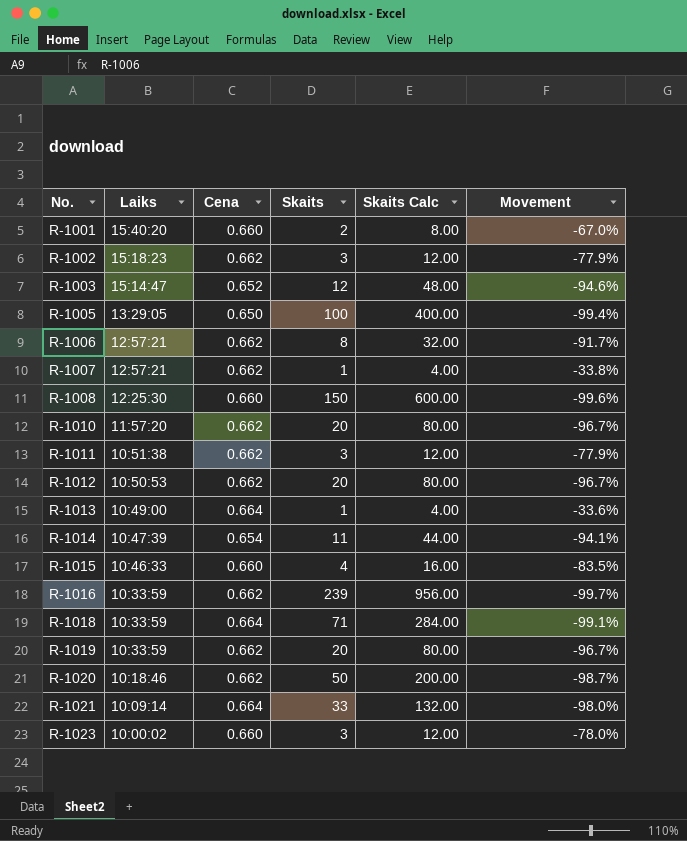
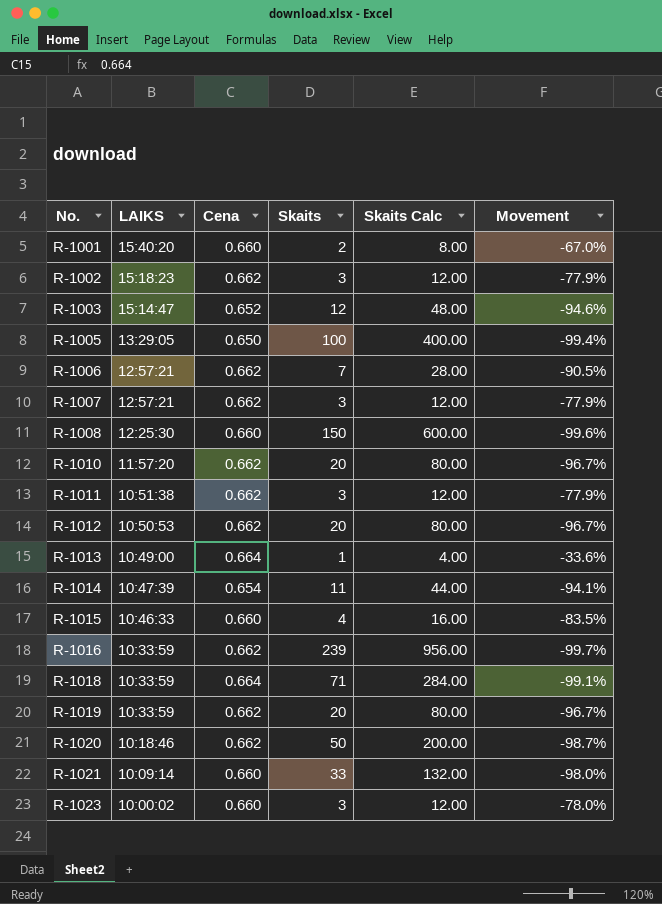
column name: Laiks -> LAIKS
R-1006 | Skaits: 8 -> 7
R-1006 | Skaits Calc: 32.00 -> 28.00
R-1006 | Movement: -91.7% -> -90.5%
R-1007 | Skaits: 1 -> 3
R-1007 | Skaits Calc: 4.00 -> 12.00
R-1007 | Movement: -33.8% -> -77.9%
R-1021 | Cena: 0.664 -> 0.660

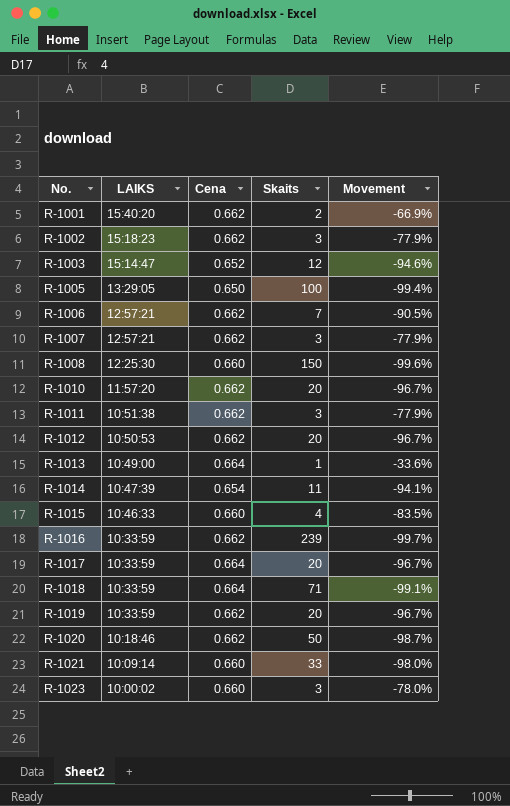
column Skaits Calc | formula: [Skaits] * 4 -> none
R-1001 | Cena: 0.660 -> 0.662
R-1001 | Movement: -67.0% -> -66.9%
row R-1017: none -> 10:33:59 | 0.664 | 20 | -96.7%

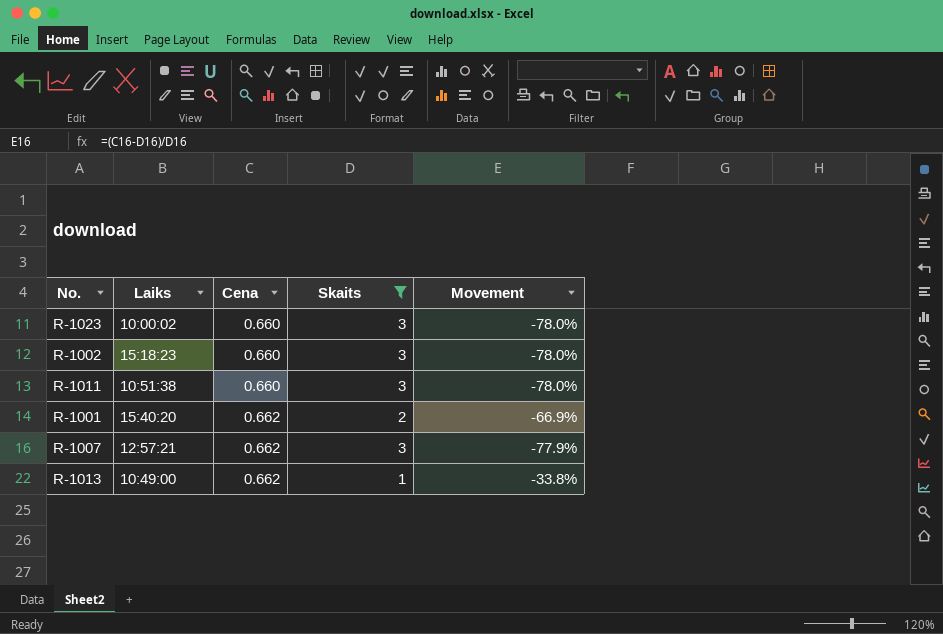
filter: none -> Skaits <= 3
row order: No. ascending -> Cena ascending
column name: LAIKS -> Laiks
R-1002 | Cena: 0.662 -> 0.660
R-1002 | Movement: -77.9% -> -78.0%
R-1011 | Cena: 0.662 -> 0.660
R-1011 | Movement: -77.9% -> -78.0%
R-1013 | Cena: 0.664 -> 0.662
R-1013 | Movement: -33.6% -> -33.8%

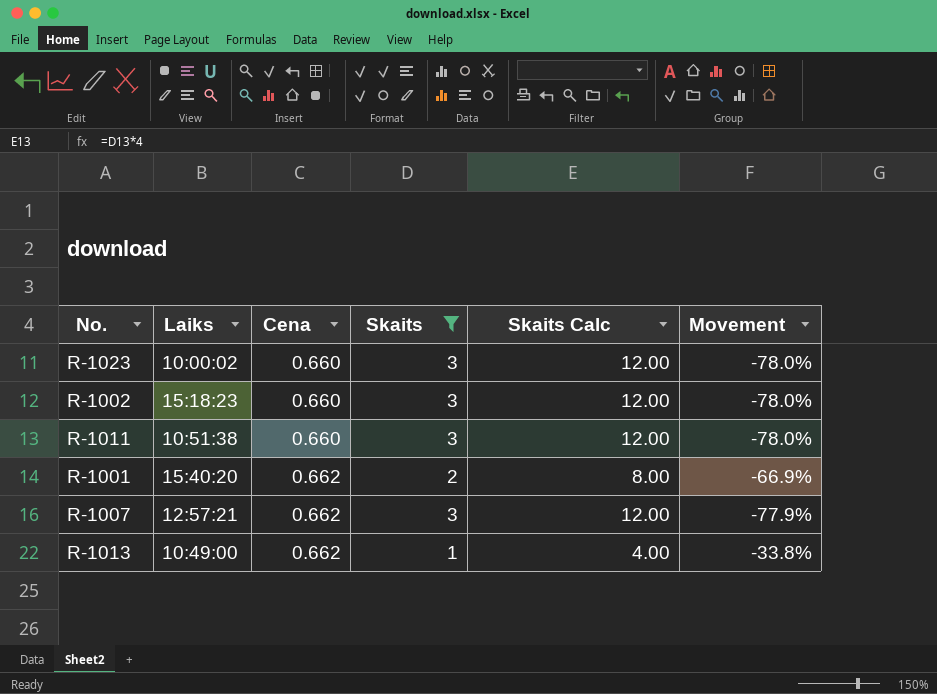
column Skaits Calc | formula: none -> [Skaits] * 4

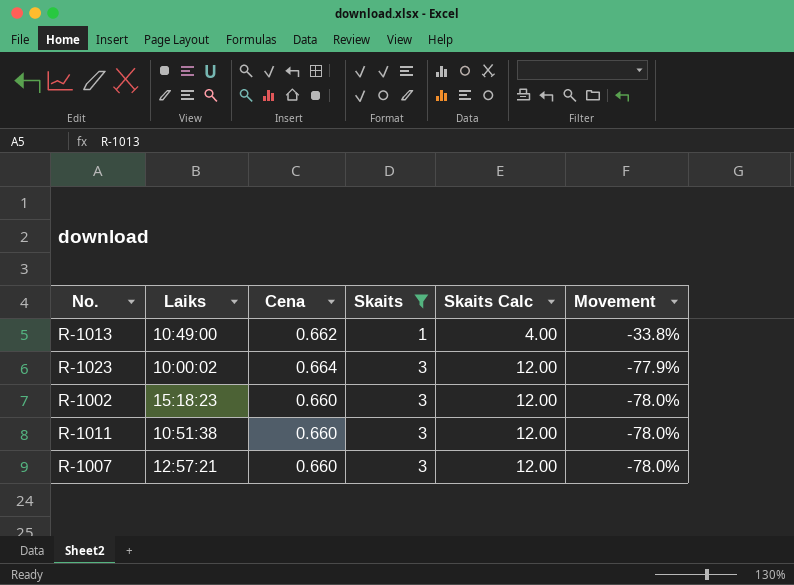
row order: Cena ascending -> Skaits ascending
row R-1001: 15:40:20 | 0.662 | 2 | 8.00 | -66.9% -> none
R-1023 | Cena: 0.660 -> 0.664
R-1023 | Movement: -78.0% -> -77.9%
R-1007 | Cena: 0.662 -> 0.660
R-1007 | Movement: -77.9% -> -78.0%

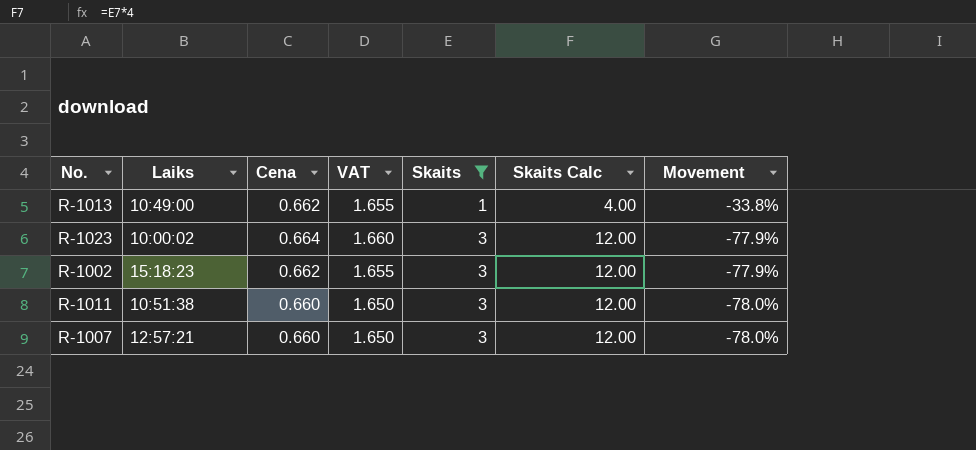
column VAT | formula: none -> [Cena] * 2.5
R-1002 | Cena: 0.660 -> 0.662
R-1002 | Movement: -78.0% -> -77.9%

